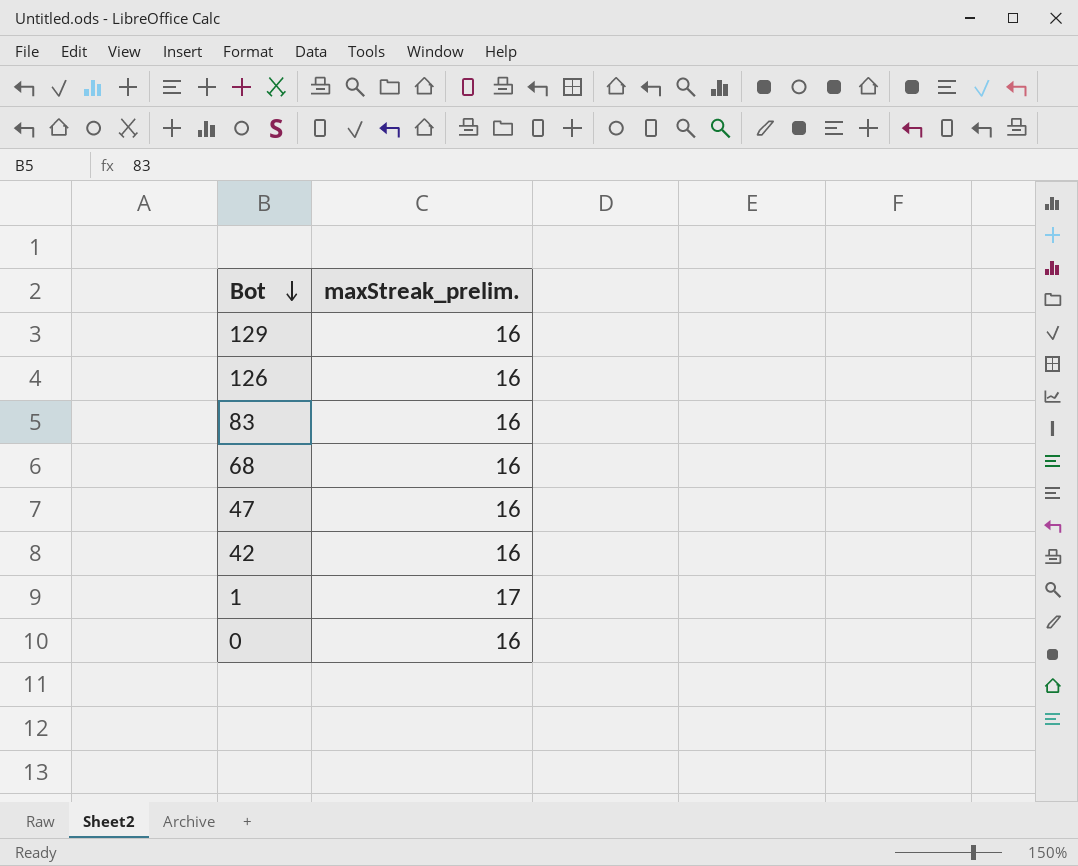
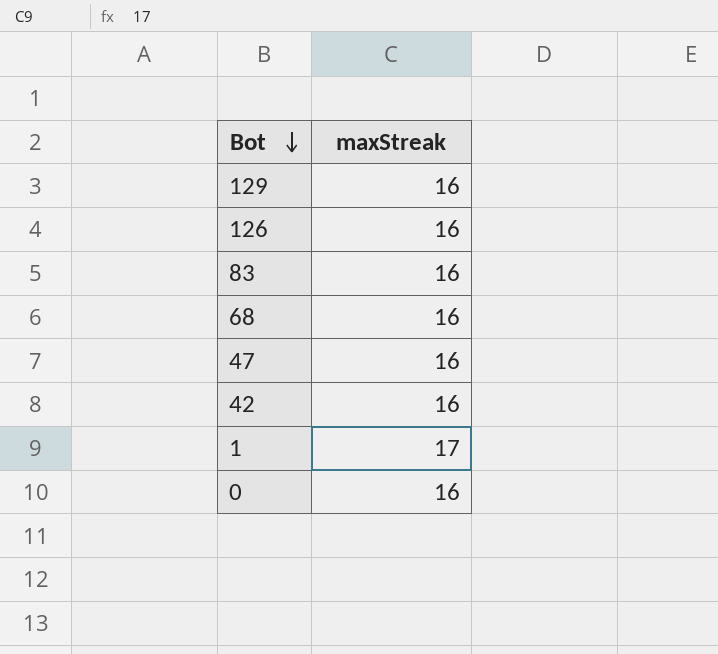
column name: maxStreak_prelim. -> maxStreak

